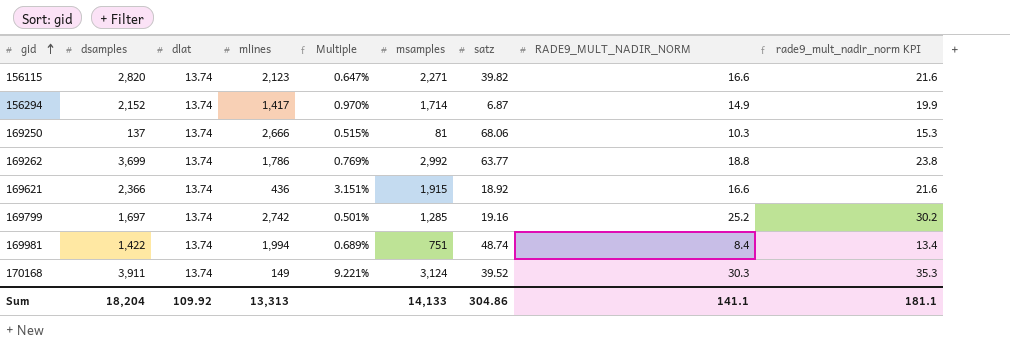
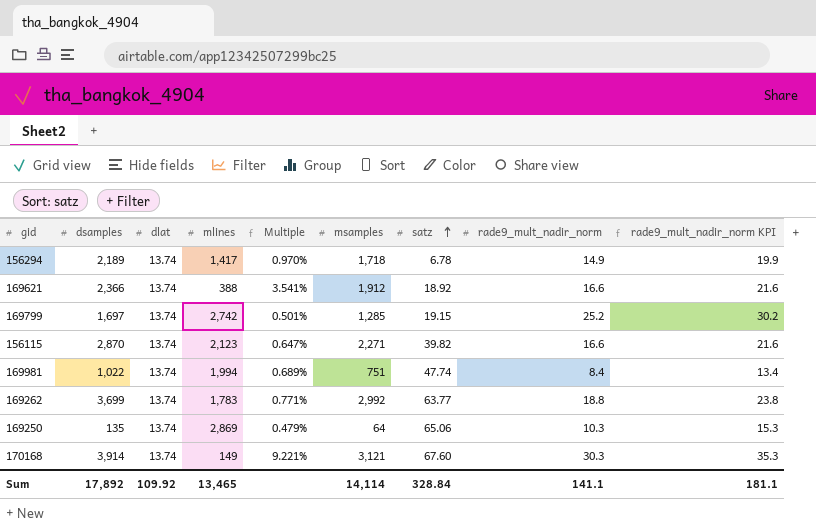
row order: gid ascending -> satz ascending
column name: RADE9_MULT_NADIR_NORM -> rade9_mult_nadir_norm
156294 | dsamples: 2,152 -> 2,189
156294 | msamples: 1,714 -> 1,718
156294 | satz: 6.87 -> 6.78
169621 | mlines: 436 -> 388
169621 | Multiple: 3.151% -> 3.541%
169621 | msamples: 1,915 -> 1,912
169799 | satz: 19.16 -> 19.15
156115 | dsamples: 2,820 -> 2,870
169981 | dsamples: 1,422 -> 1,022
169981 | satz: 48.74 -> 47.74
169262 | mlines: 1,786 -> 1,783
169262 | Multiple: 0.769% -> 0.771%
169250 | dsamples: 137 -> 135
169250 | mlines: 2,666 -> 2,869
169250 | Multiple: 0.515% -> 0.479%
169250 | msamples: 81 -> 64
169250 | satz: 68.06 -> 65.06
170168 | dsamples: 3,911 -> 3,914
170168 | msamples: 3,124 -> 3,121
170168 | satz: 39.52 -> 67.60
Sum | dsamples: 18,204 -> 17,892
Sum | mlines: 13,313 -> 13,465
Sum | msamples: 14,133 -> 14,114
Sum | satz: 304.86 -> 328.84

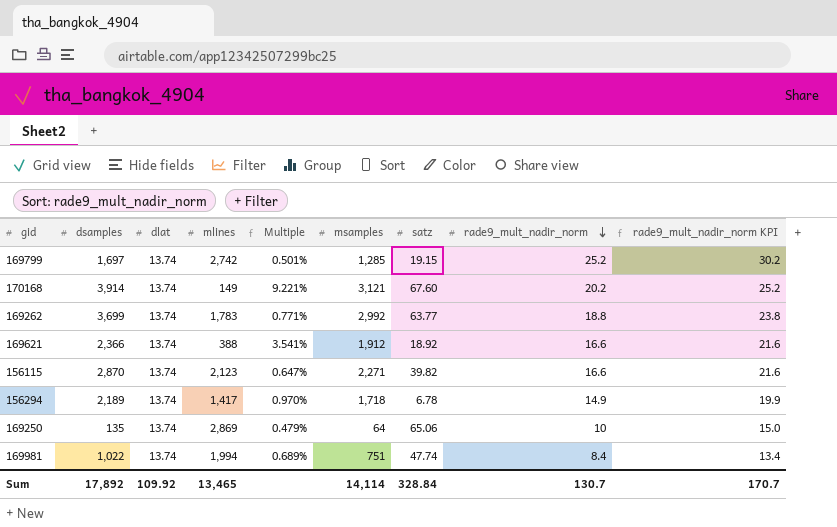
row order: satz ascending -> rade9_mult_nadir_norm descending
170168 | rade9_mult_nadir_norm: 30.3 -> 20.2
170168 | rade9_mult_nadir_norm KPI: 35.3 -> 25.2
169250 | rade9_mult_nadir_norm: 10.3 -> 10
169250 | rade9_mult_nadir_norm KPI: 15.3 -> 15.0
Sum | rade9_mult_nadir_norm: 141.1 -> 130.7
Sum | rade9_mult_nadir_norm KPI: 181.1 -> 170.7

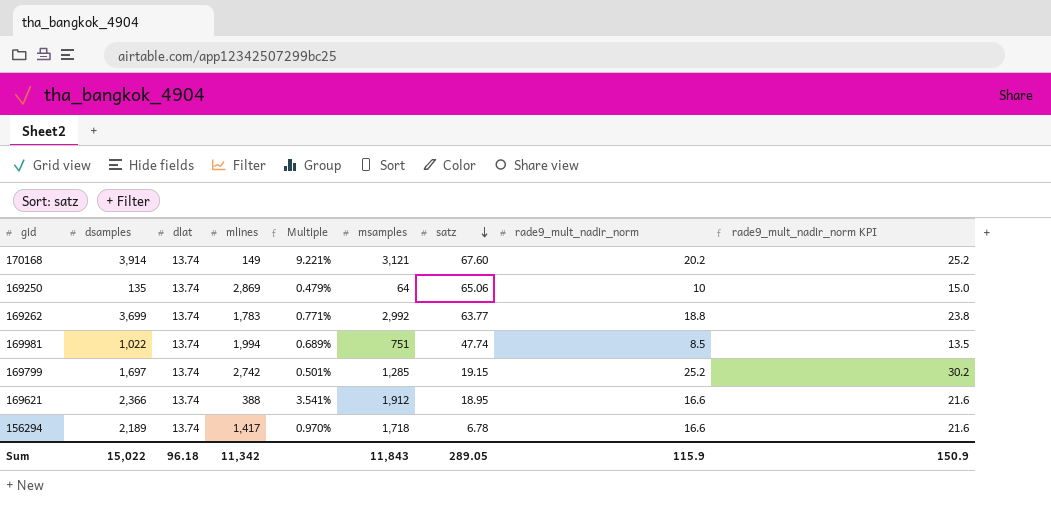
row order: rade9_mult_nadir_norm descending -> satz descending
row 156115: 2,870 | 13.74 | 2,123 | 0.647% | 2,271 | 39.82 | 16.6 | 21.6 -> none
169981 | rade9_mult_nadir_norm: 8.4 -> 8.5
169981 | rade9_mult_nadir_norm KPI: 13.4 -> 13.5
169621 | satz: 18.92 -> 18.95
156294 | rade9_mult_nadir_norm: 14.9 -> 16.6
156294 | rade9_mult_nadir_norm KPI: 19.9 -> 21.6
Sum | dsamples: 17,892 -> 15,022
Sum | dlat: 109.92 -> 96.18
Sum | mlines: 13,465 -> 11,342
Sum | msamples: 14,114 -> 11,843
Sum | satz: 328.84 -> 289.05
Sum | rade9_mult_nadir_norm: 130.7 -> 115.9
Sum | rade9_mult_nadir_norm KPI: 170.7 -> 150.9

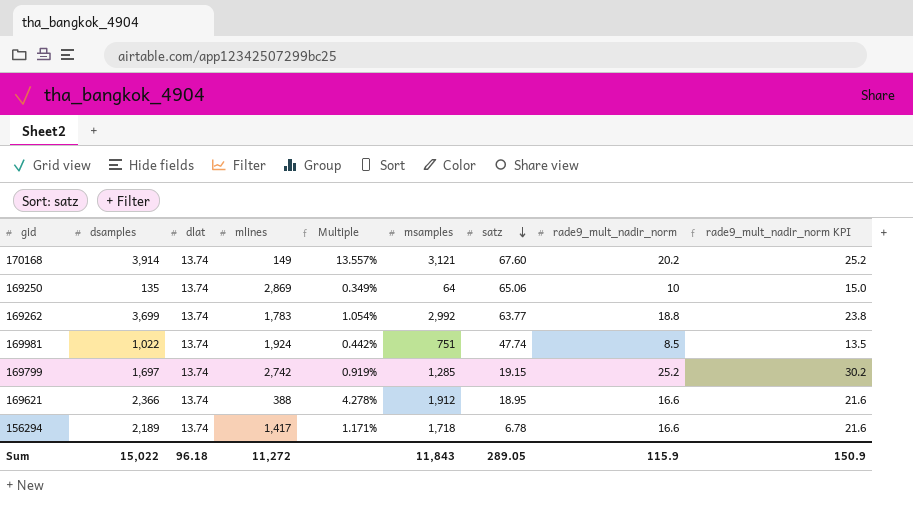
column Multiple | formula: [dlat] / [mlines] -> [rade9_mult_nadir_norm] / [mlines]
169981 | mlines: 1,994 -> 1,924
Sum | mlines: 11,342 -> 11,272

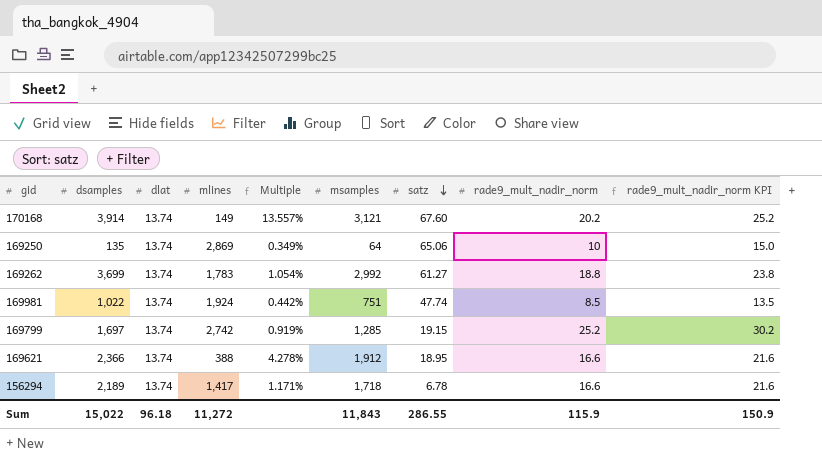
169262 | satz: 63.77 -> 61.27
Sum | satz: 289.05 -> 286.55

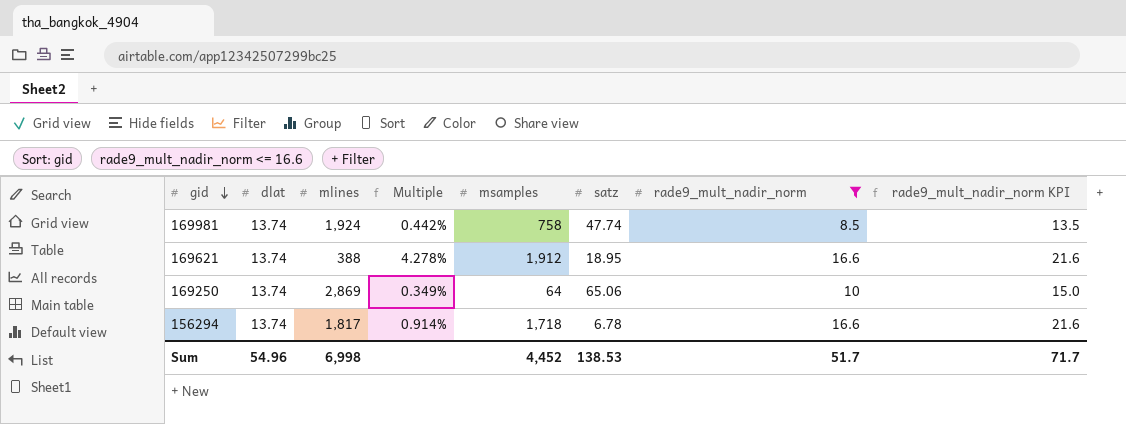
filter: none -> rade9_mult_nadir_norm <= 16.6
row order: satz descending -> gid descending
column dsamples | position: 2 -> none
169981 | msamples: 751 -> 758
156294 | mlines: 1,417 -> 1,817
156294 | Multiple: 1.171% -> 0.914%
Sum | dlat: 96.18 -> 54.96
Sum | mlines: 11,272 -> 6,998
Sum | msamples: 11,843 -> 4,452
Sum | satz: 286.55 -> 138.53
Sum | rade9_mult_nadir_norm: 115.9 -> 51.7
Sum | rade9_mult_nadir_norm KPI: 150.9 -> 71.7

